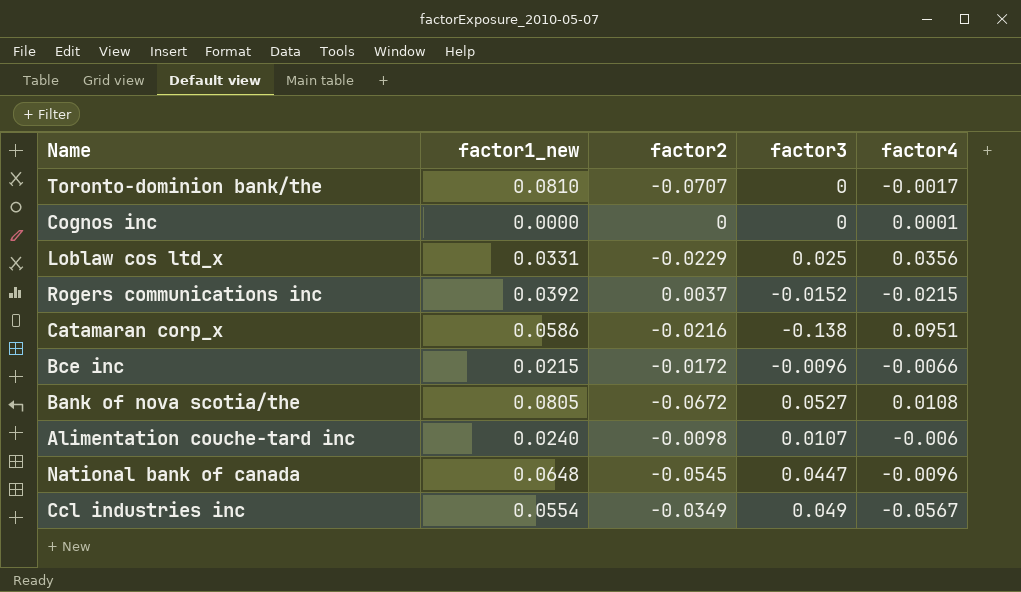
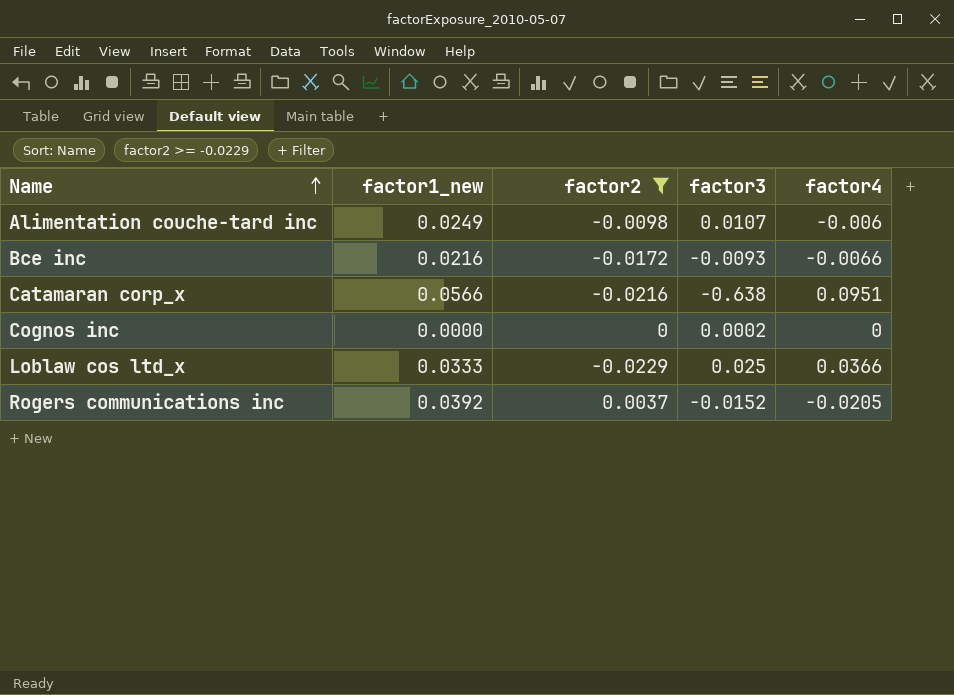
filter: none -> factor2 >= -0.0229
row order: none -> Name ascending
Alimentation couche-tard inc | factor1_new: 0.0240 -> 0.0249
Bce inc | factor1_new: 0.0215 -> 0.0216
Bce inc | factor3: -0.0096 -> -0.0093
Catamaran corp_x | factor1_new: 0.0586 -> 0.0566
Catamaran corp_x | factor3: -0.138 -> -0.638
Cognos inc | factor3: 0 -> 0.0002
Cognos inc | factor4: 0.0001 -> 0
Loblaw cos ltd_x | factor1_new: 0.0331 -> 0.0333
Loblaw cos ltd_x | factor4: 0.0356 -> 0.0366
Rogers communications inc | factor4: -0.0215 -> -0.0205

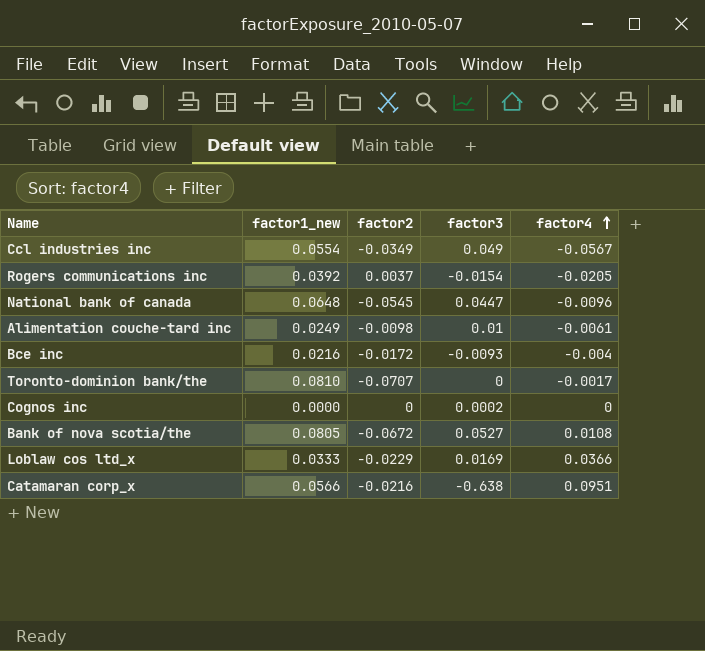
filter: factor2 >= -0.0229 -> none
row order: Name ascending -> factor4 ascending
Rogers communications inc | factor3: -0.0152 -> -0.0154
Alimentation couche-tard inc | factor3: 0.0107 -> 0.01
Alimentation couche-tard inc | factor4: -0.006 -> -0.0061
Bce inc | factor4: -0.0066 -> -0.004
Loblaw cos ltd_x | factor3: 0.025 -> 0.0169

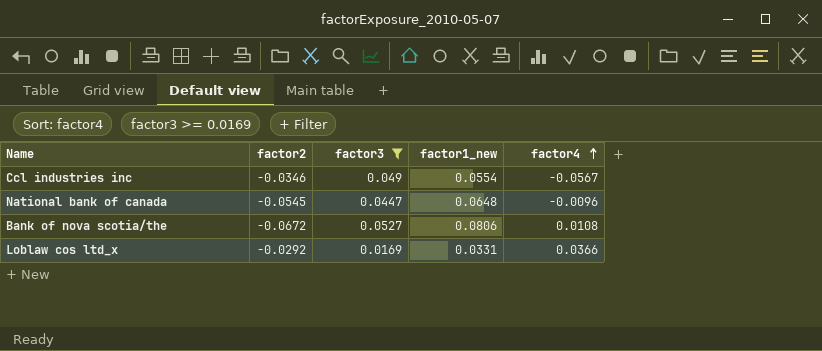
filter: none -> factor3 >= 0.0169
column factor1_new | position: 2 -> 4
Ccl industries inc | factor2: -0.0349 -> -0.0346
Bank of nova scotia/the | factor1_new: 0.0805 -> 0.0806
Loblaw cos ltd_x | factor2: -0.0229 -> -0.0292
Loblaw cos ltd_x | factor1_new: 0.0333 -> 0.0331

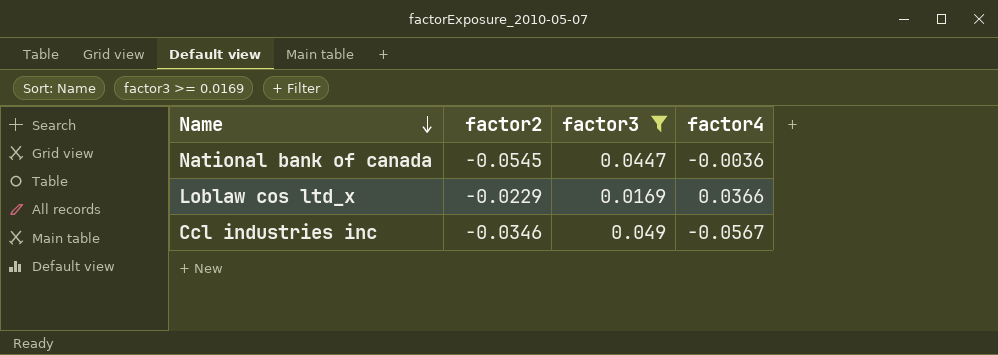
row order: factor4 ascending -> Name descending
column factor1_new | position: 4 -> none
row Bank of nova scotia/the: -0.0672 | 0.0527 | 0.0806 | 0.0108 -> none
National bank of canada | factor4: -0.0096 -> -0.0036
Loblaw cos ltd_x | factor2: -0.0292 -> -0.0229

